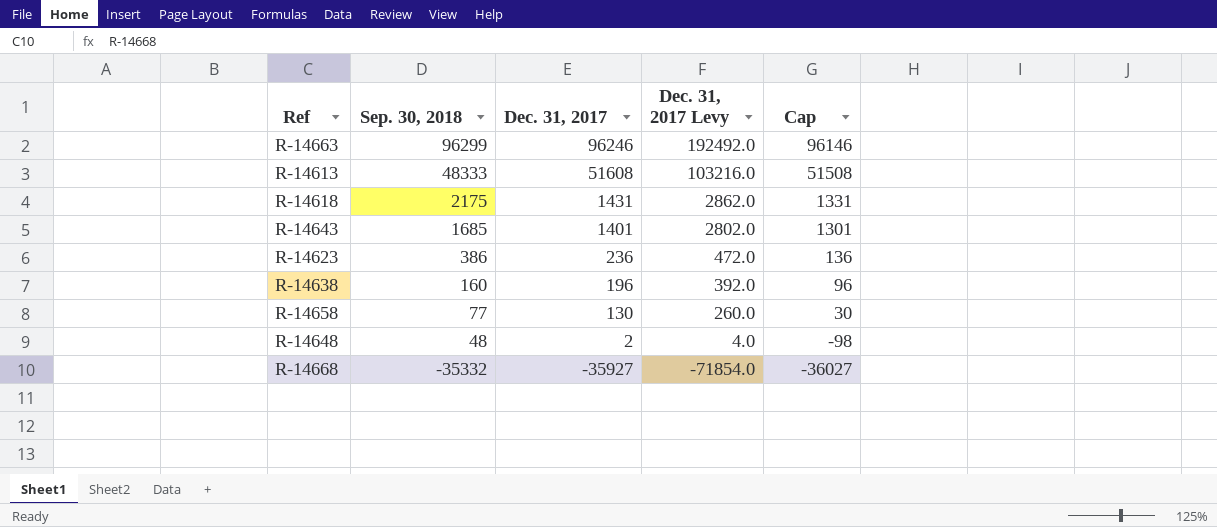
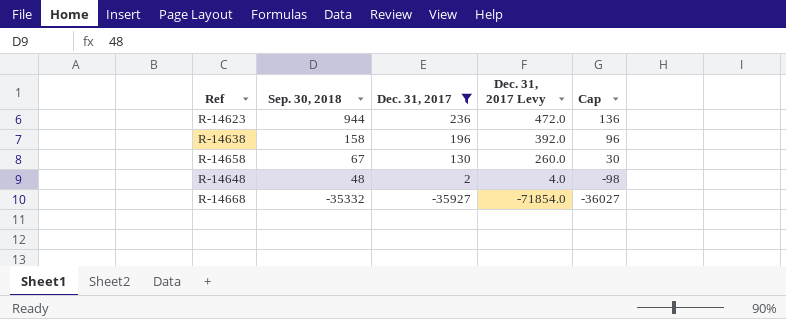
filter: none -> Dec. 31, 2017 <= 236
R-14623 | Sep. 30, 2018: 386 -> 944
R-14638 | Sep. 30, 2018: 160 -> 158
R-14658 | Sep. 30, 2018: 77 -> 67

